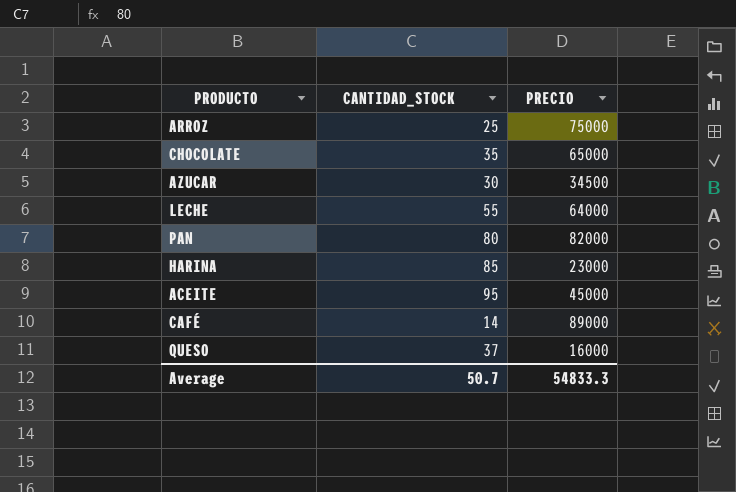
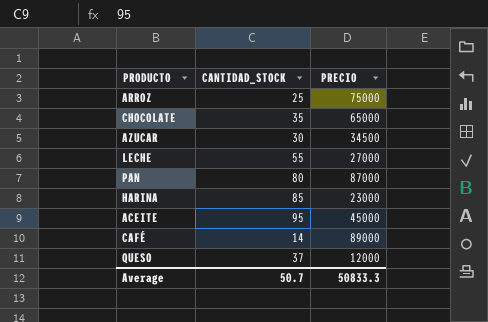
LECHE | PRECIO: 64000 -> 27000
PAN | PRECIO: 82000 -> 87000
QUESO | PRECIO: 16000 -> 12000
Average | PRECIO: 54833.3 -> 50833.3

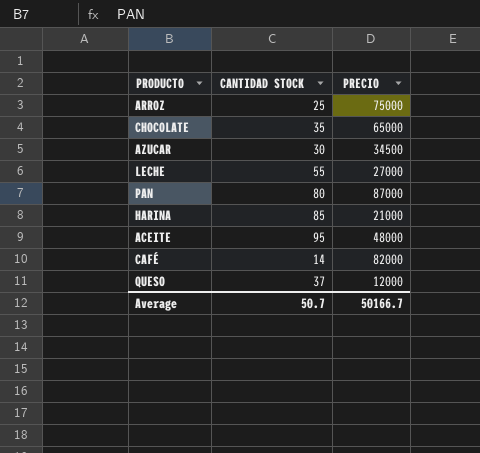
column name: CANTIDAD_STOCK -> CANTIDAD STOCK
HARINA | PRECIO: 23000 -> 21000
ACEITE | PRECIO: 45000 -> 48000
CAFÉ | PRECIO: 89000 -> 82000
Average | PRECIO: 50833.3 -> 50166.7

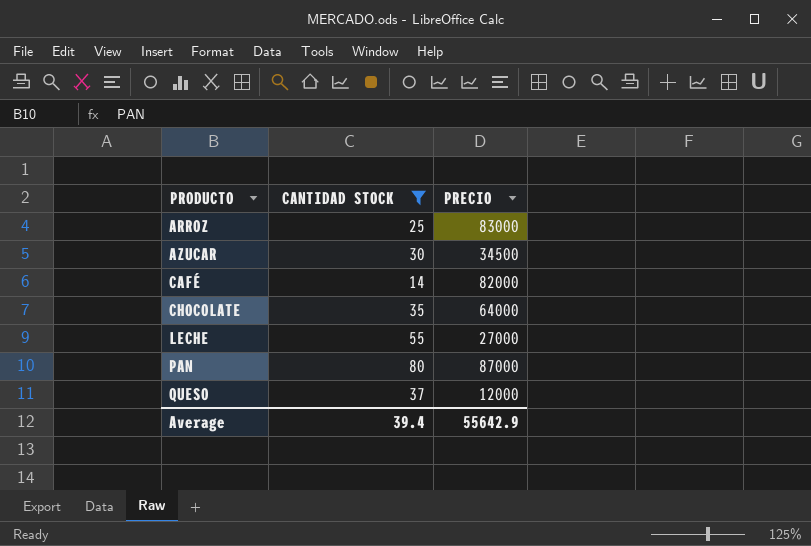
filter: none -> CANTIDAD STOCK <= 80
row order: none -> PRODUCTO ascending
ARROZ | PRECIO: 75000 -> 83000
CHOCOLATE | PRECIO: 65000 -> 64000
Average | CANTIDAD STOCK: 50.7 -> 39.4
Average | PRECIO: 50166.7 -> 55642.9

